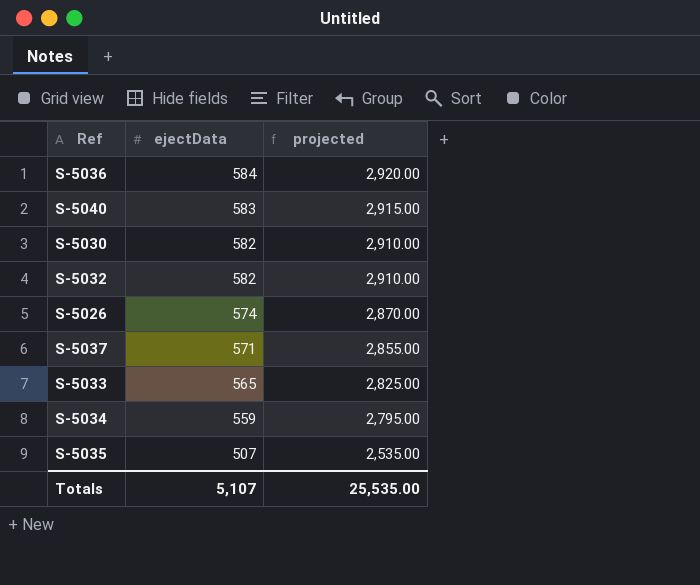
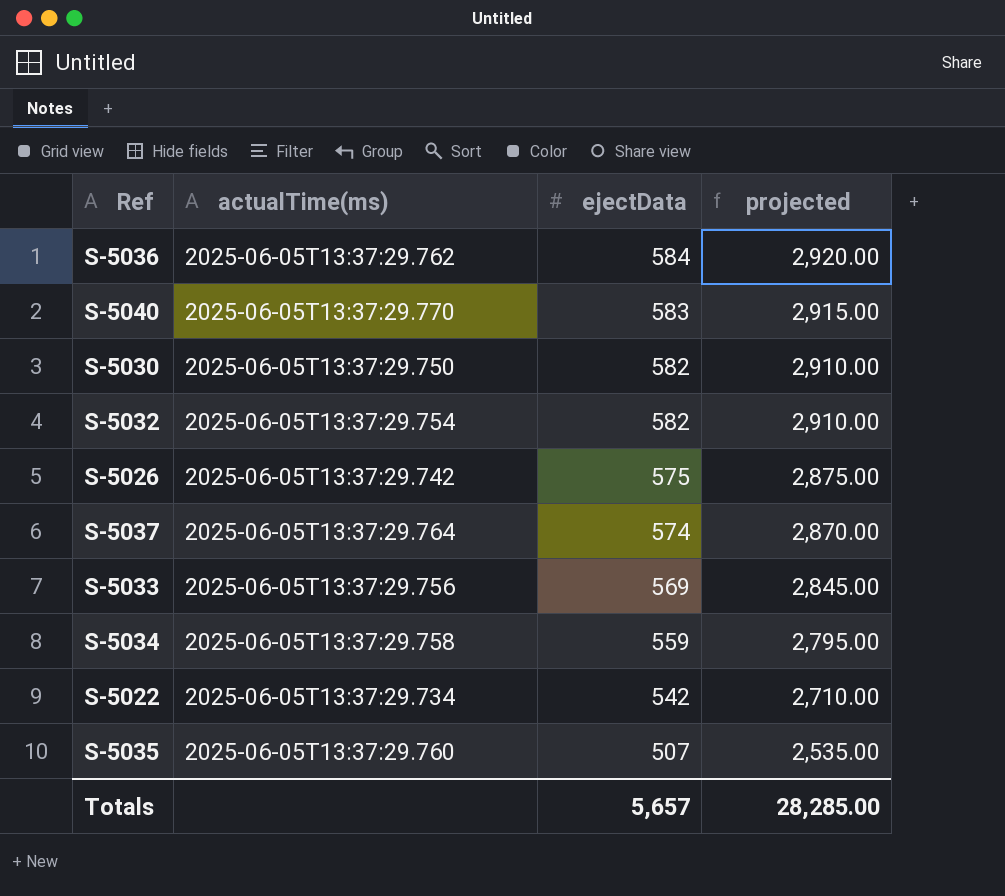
column actualTime(ms) | position: none -> 2
S-5026 | ejectData: 574 -> 575
S-5026 | projected: 2,870.00 -> 2,875.00
S-5037 | ejectData: 571 -> 574
S-5037 | projected: 2,855.00 -> 2,870.00
S-5033 | ejectData: 565 -> 569
S-5033 | projected: 2,825.00 -> 2,845.00
row S-5022: none -> 2025-06-05T13:37:29.734 | 542 | 2,710.00
Totals | ejectData: 5,107 -> 5,657
Totals | projected: 25,535.00 -> 28,285.00

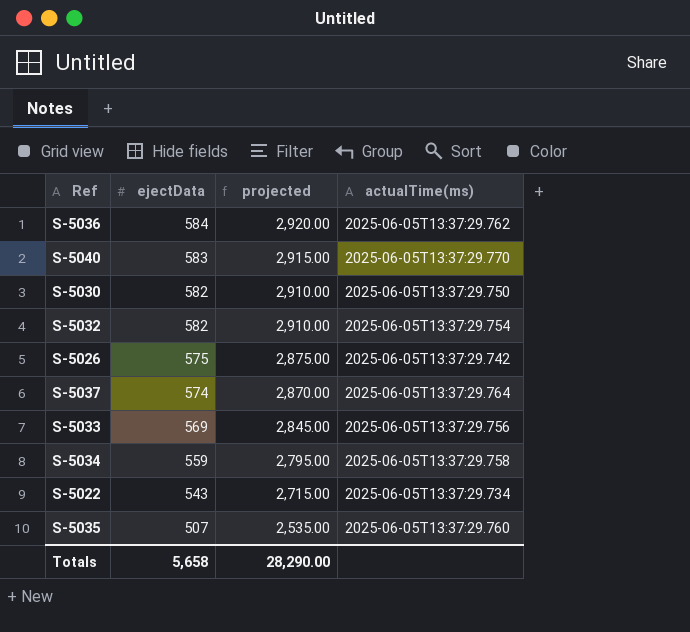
column actualTime(ms) | position: 2 -> 4
S-5022 | ejectData: 542 -> 543
S-5022 | projected: 2,710.00 -> 2,715.00
Totals | ejectData: 5,657 -> 5,658
Totals | projected: 28,285.00 -> 28,290.00

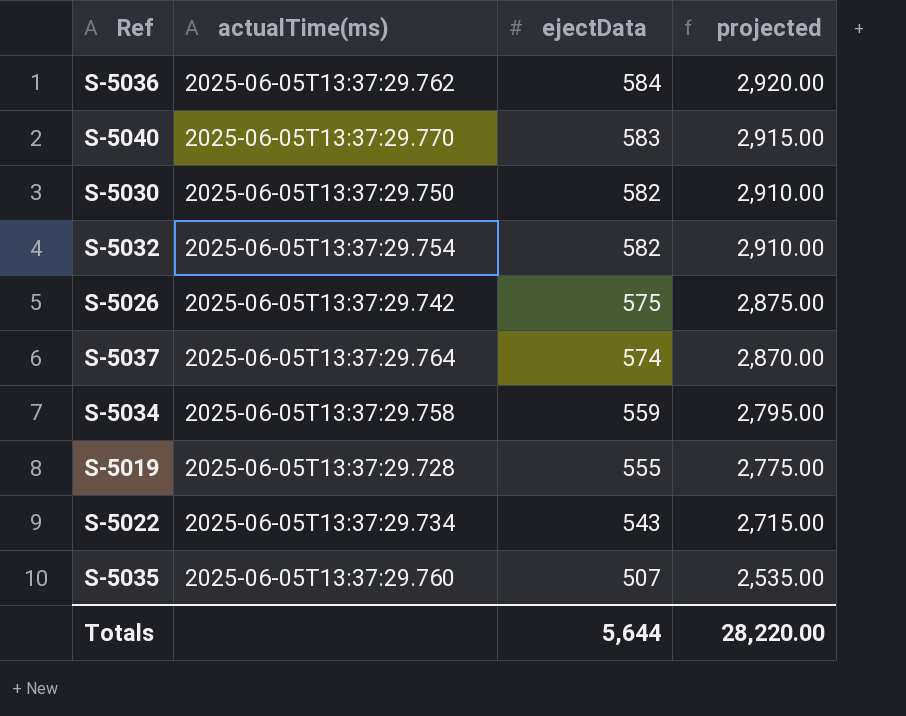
column actualTime(ms) | position: 4 -> 2
row S-5033: 569 | 2,845.00 | 2025-06-05T13:37:29.756 -> none
row S-5019: none -> 2025-06-05T13:37:29.728 | 555 | 2,775.00
Totals | ejectData: 5,658 -> 5,644
Totals | projected: 28,290.00 -> 28,220.00

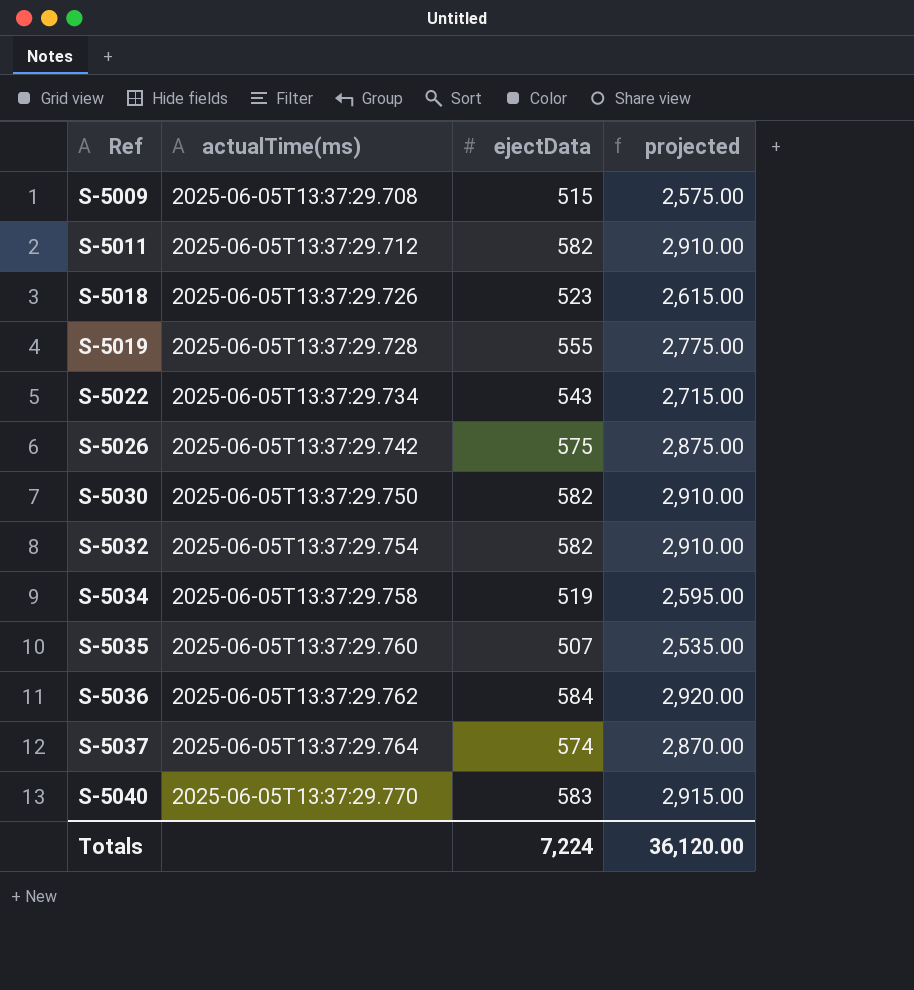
row order: ejectData descending -> Ref ascending
row S-5009: none -> 2025-06-05T13:37:29.708 | 515 | 2,575.00
row S-5011: none -> 2025-06-05T13:37:29.712 | 582 | 2,910.00
row S-5018: none -> 2025-06-05T13:37:29.726 | 523 | 2,615.00
S-5034 | ejectData: 559 -> 519
S-5034 | projected: 2,795.00 -> 2,595.00
Totals | ejectData: 5,644 -> 7,224
Totals | projected: 28,220.00 -> 36,120.00

